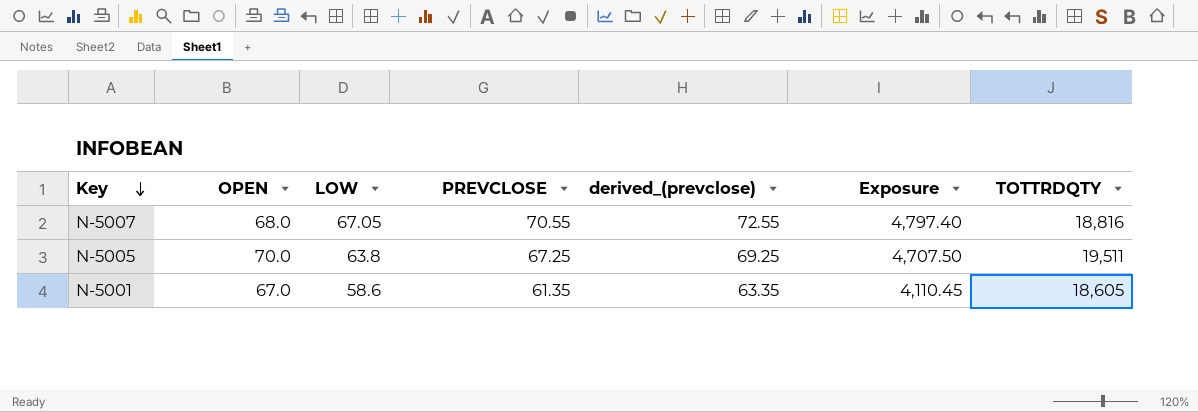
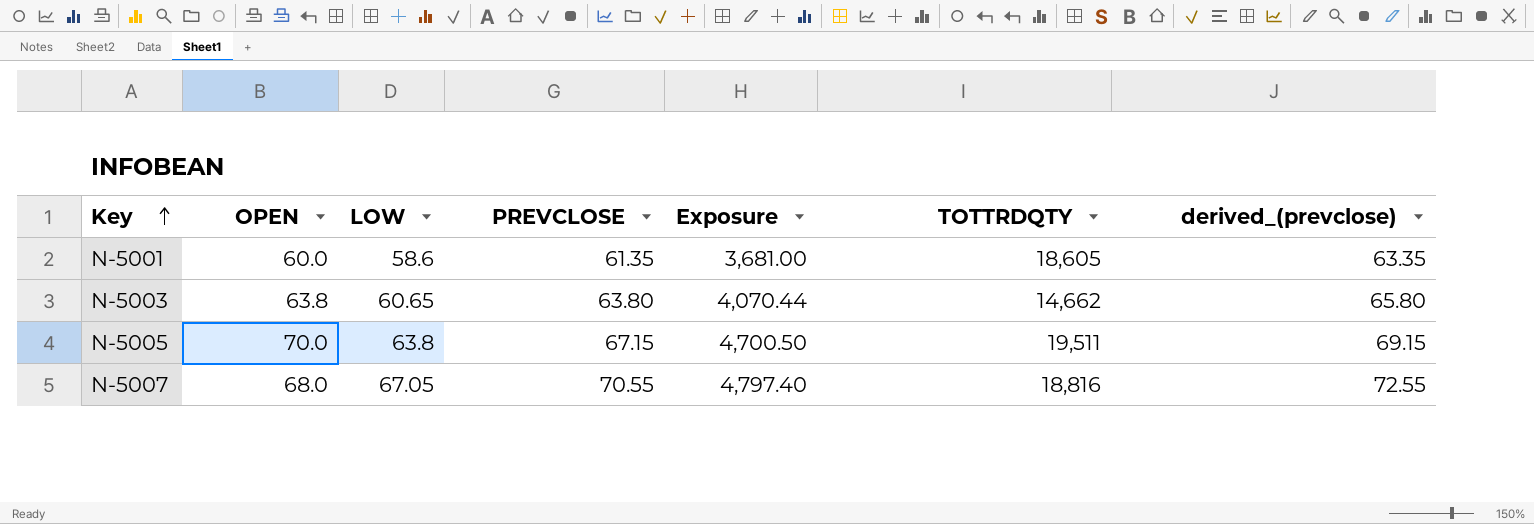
row order: Key descending -> Key ascending
column derived_(prevclose) | position: 5 -> 7
N-5001 | OPEN: 67.0 -> 60.0
N-5001 | Exposure: 4,110.45 -> 3,681.00
row N-5003: none -> 63.8 | 60.65 | 63.80 | 4,070.44 | 14,662 | 65.80
N-5005 | PREVCLOSE: 67.25 -> 67.15
N-5005 | Exposure: 4,707.50 -> 4,700.50
N-5005 | derived_(prevclose): 69.25 -> 69.15

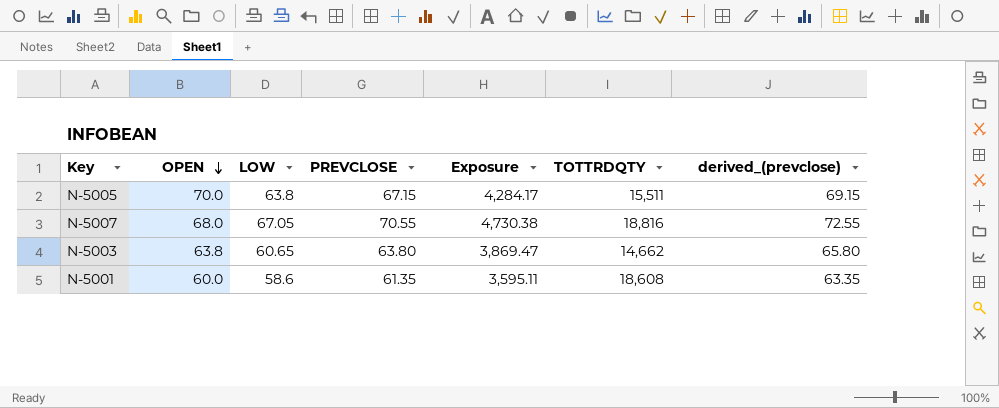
row order: Key ascending -> OPEN descending
column Exposure | formula: [OPEN] * [PREVCLOSE] -> [LOW] * [PREVCLOSE]
N-5005 | TOTTRDQTY: 19,511 -> 15,511
N-5001 | TOTTRDQTY: 18,605 -> 18,608

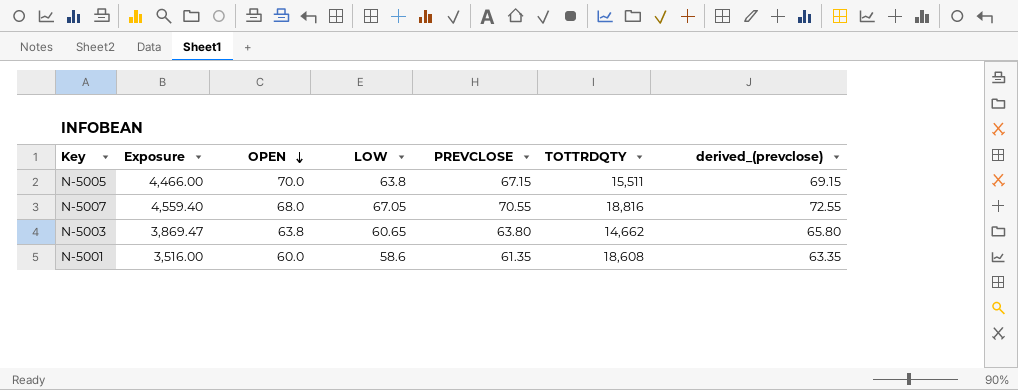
column Exposure | formula: [LOW] * [PREVCLOSE] -> [OPEN] * [LOW]
column Exposure | position: 5 -> 2

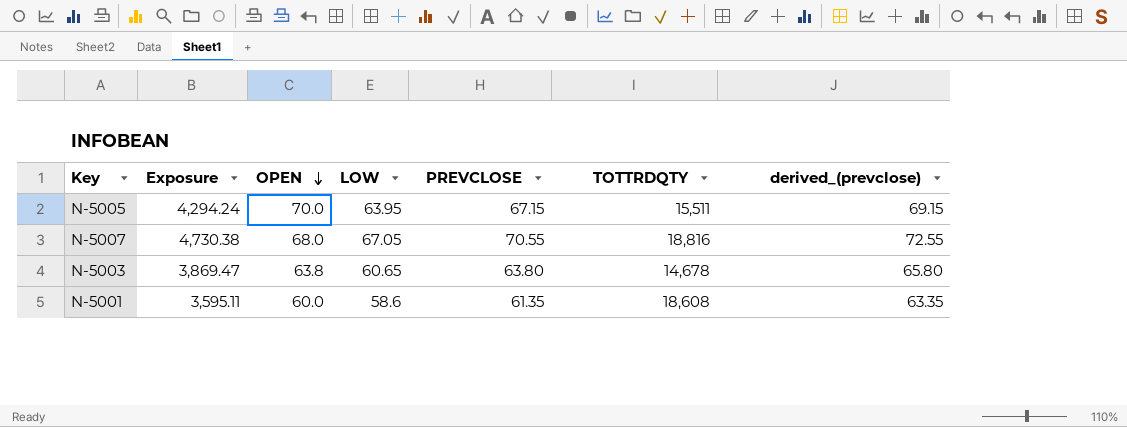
column Exposure | formula: [OPEN] * [LOW] -> [LOW] * [PREVCLOSE]
N-5005 | LOW: 63.8 -> 63.95
N-5003 | TOTTRDQTY: 14,662 -> 14,678

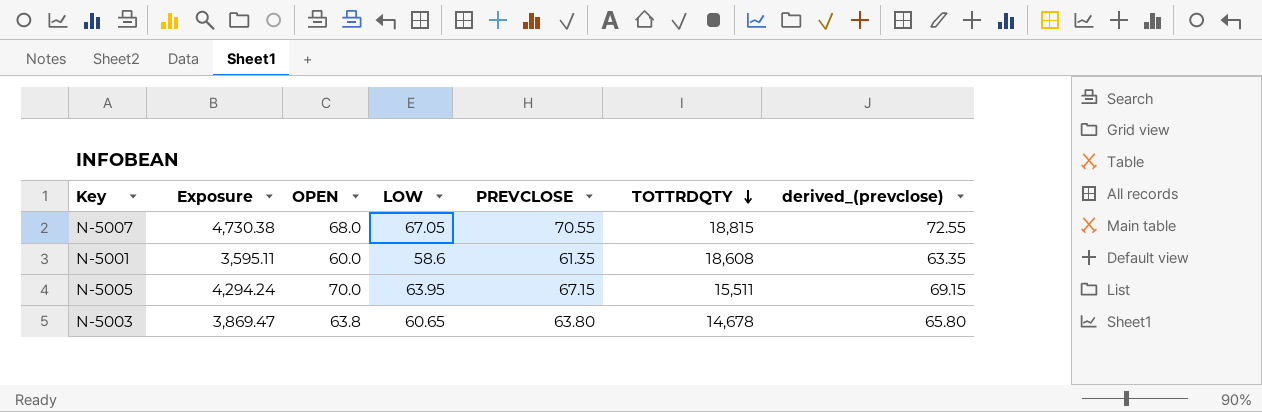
row order: OPEN descending -> TOTTRDQTY descending
N-5007 | TOTTRDQTY: 18,816 -> 18,815

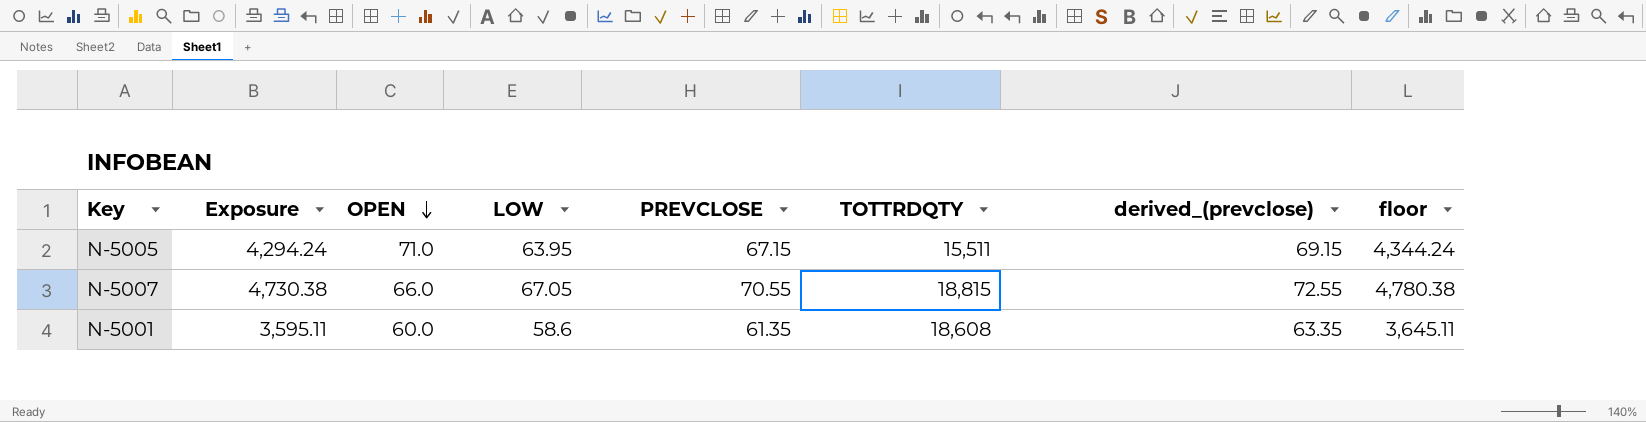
row order: TOTTRDQTY descending -> OPEN descending
column floor | formula: none -> [Exposure] + 50
row N-5003: 3,869.47 | 63.8 | 60.65 | 63.80 | 14,678 | 65.80 -> none
N-5005 | OPEN: 70.0 -> 71.0
N-5007 | OPEN: 68.0 -> 66.0

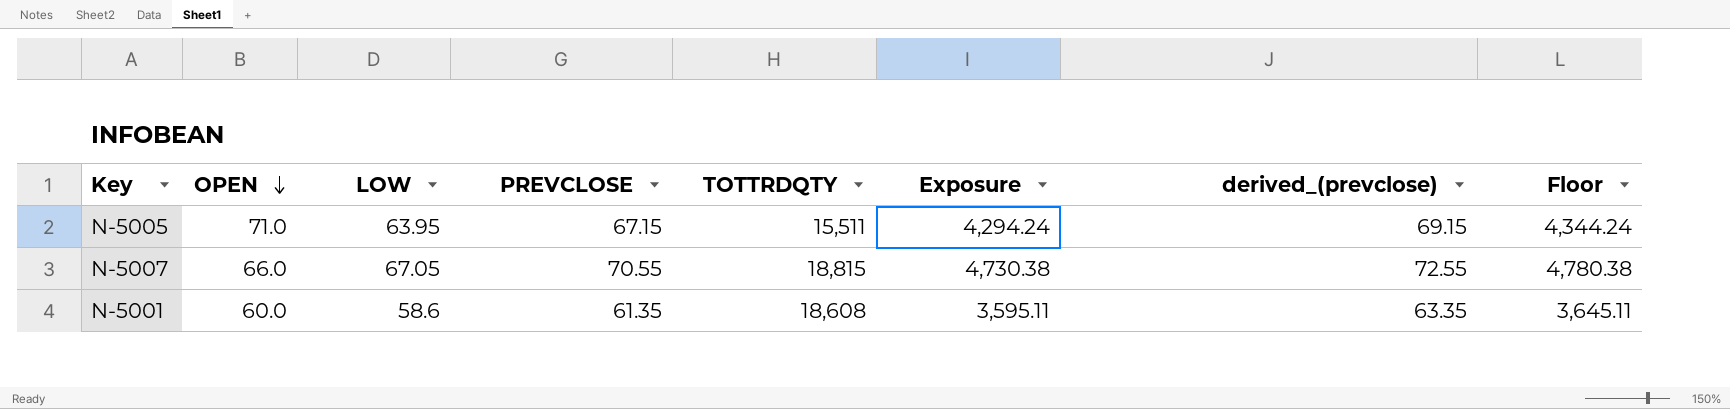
column Exposure | position: 2 -> 6
column name: floor -> Floor

